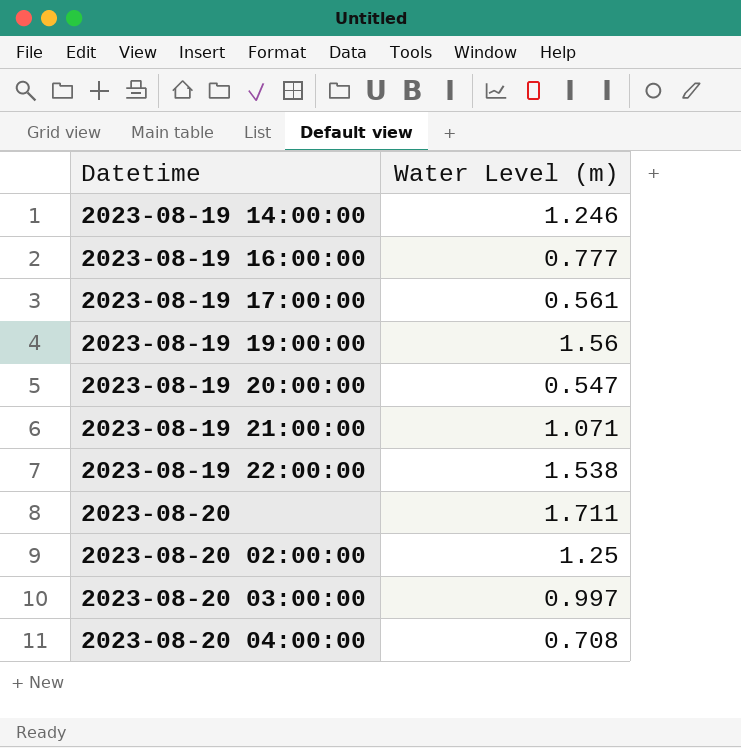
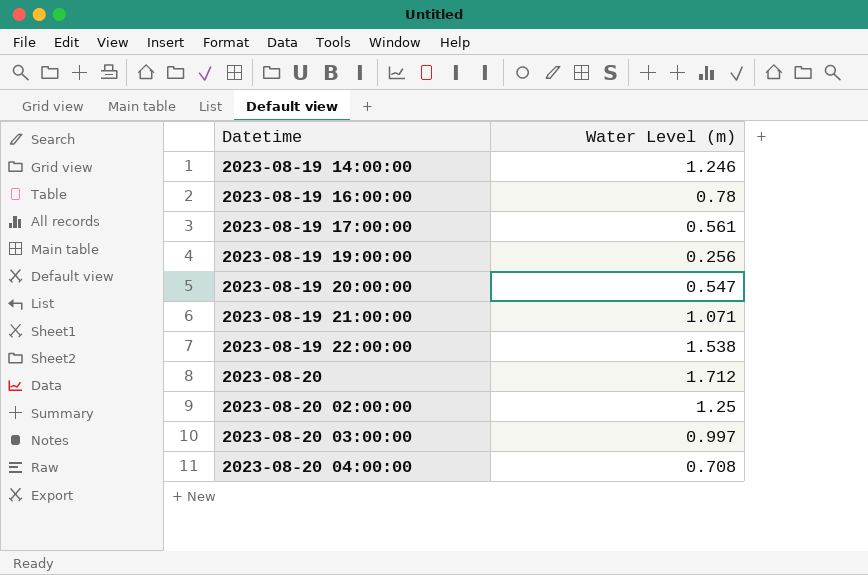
2023-08-19 16:00:00 | Water Level (m): 0.777 -> 0.78
2023-08-19 19:00:00 | Water Level (m): 1.56 -> 0.256
2023-08-20 | Water Level (m): 1.711 -> 1.712

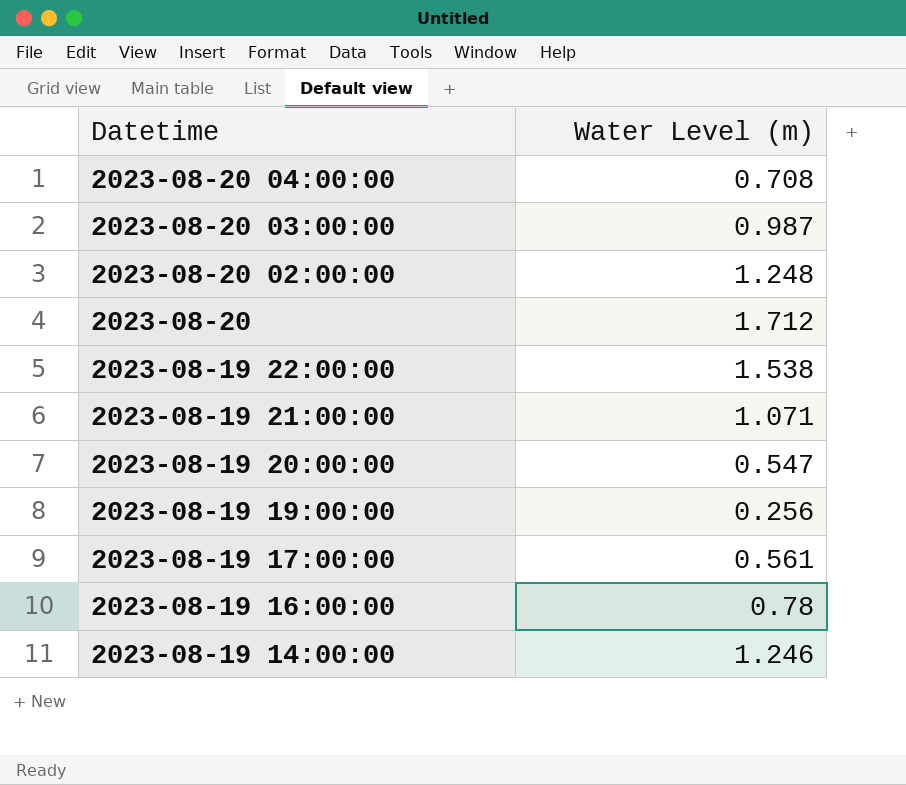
row order: Datetime ascending -> Datetime descending
2023-08-20 03:00:00 | Water Level (m): 0.997 -> 0.987
2023-08-20 02:00:00 | Water Level (m): 1.25 -> 1.248

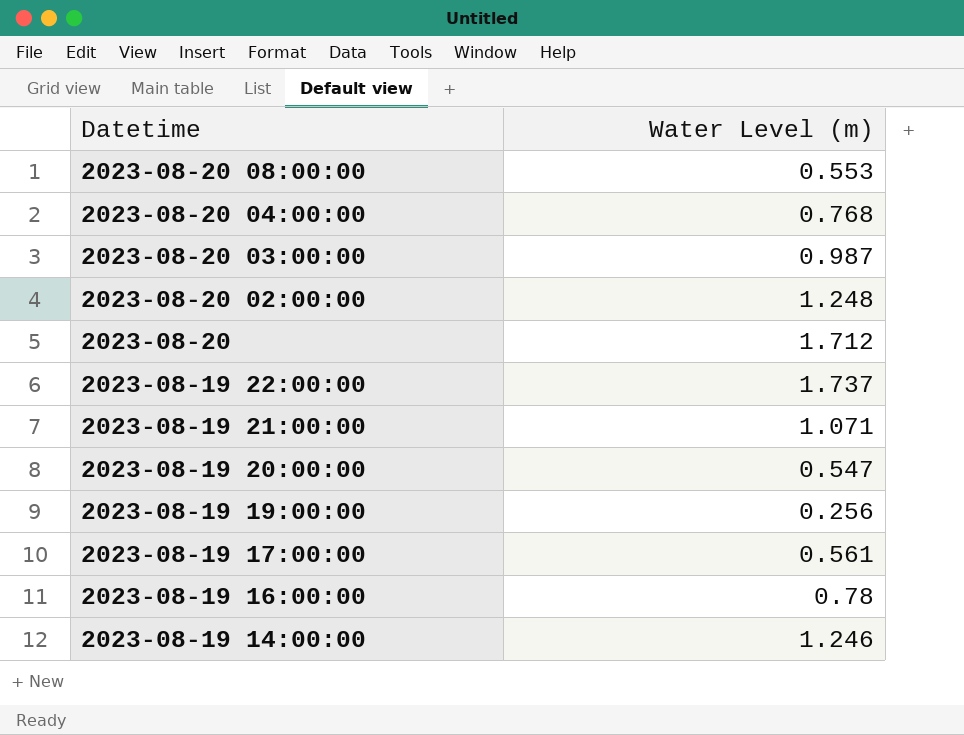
row 2023-08-20 08:00:00: none -> 0.553
2023-08-20 04:00:00 | Water Level (m): 0.708 -> 0.768
2023-08-19 22:00:00 | Water Level (m): 1.538 -> 1.737

